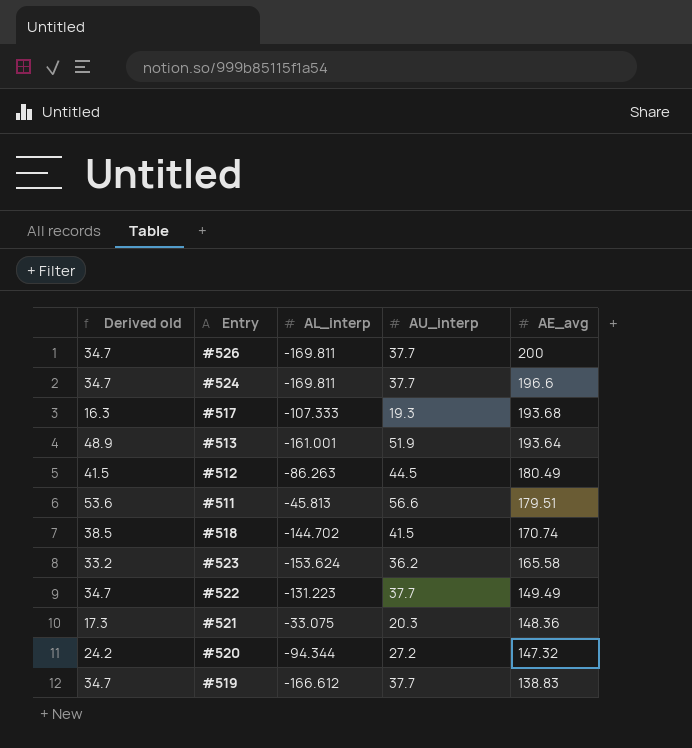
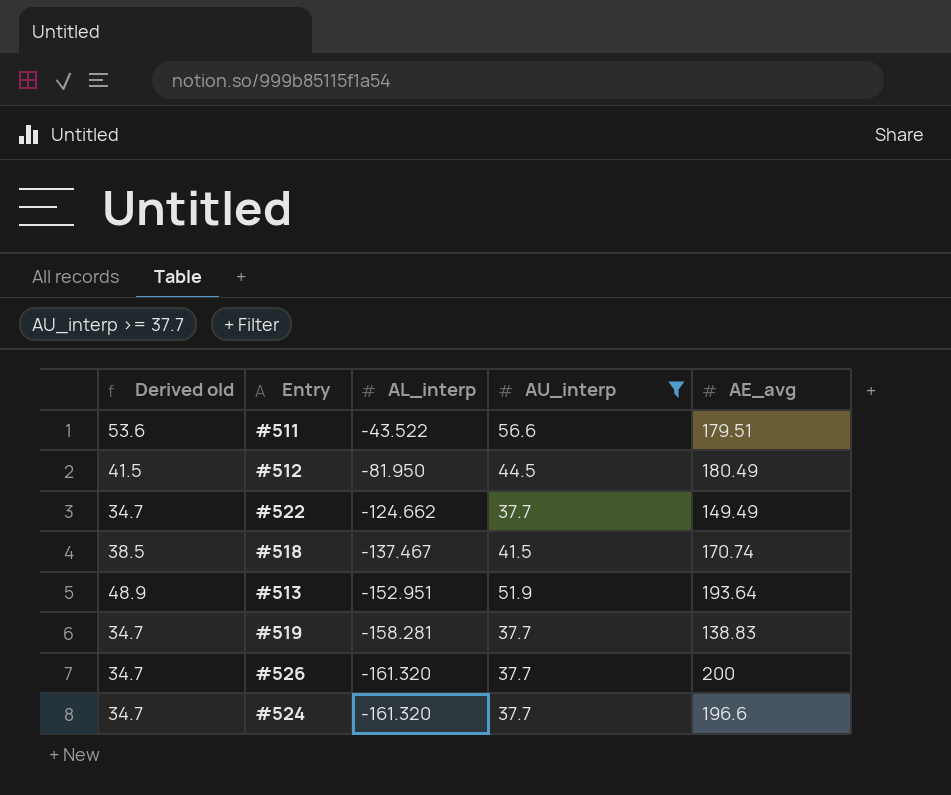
filter: none -> AU_interp >= 37.7
row order: AE_avg descending -> AL_interp descending
#511 | AL_interp: -45.813 -> -43.522
#512 | AL_interp: -86.263 -> -81.950
#522 | AL_interp: -131.223 -> -124.662
#518 | AL_interp: -144.702 -> -137.467
#513 | AL_interp: -161.001 -> -152.951
#519 | AL_interp: -166.612 -> -158.281
#526 | AL_interp: -169.811 -> -161.320
#524 | AL_interp: -169.811 -> -161.320

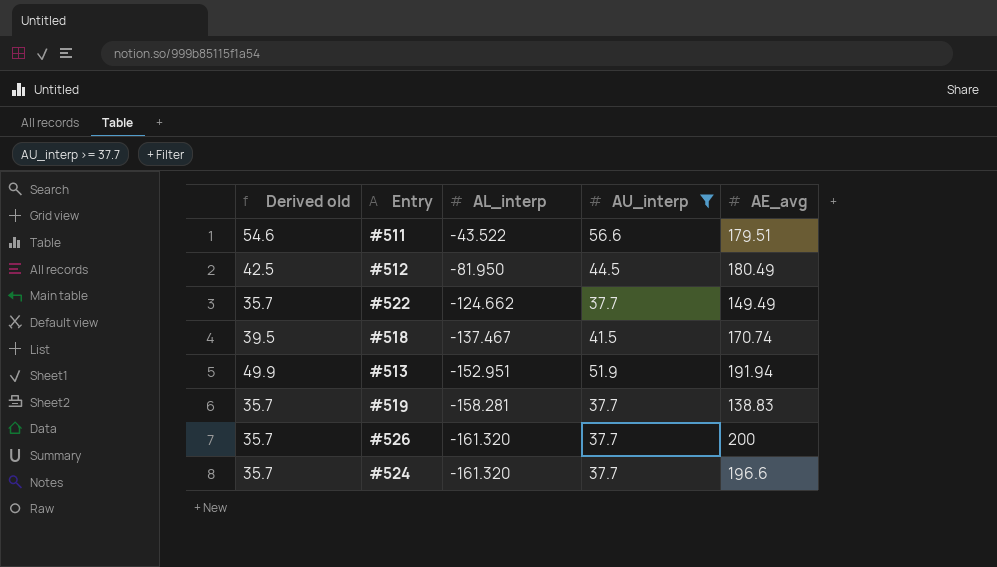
column Derived old | formula: [AU_interp] - 3 -> [AU_interp] - 2
#513 | AE_avg: 193.64 -> 191.94

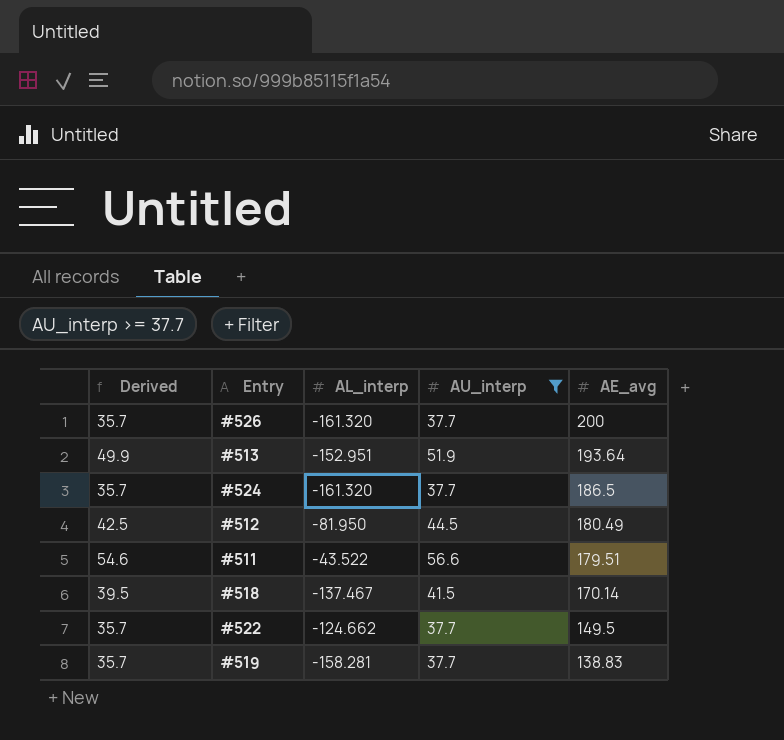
row order: AL_interp descending -> AE_avg descending
column name: Derived old -> Derived
#513 | AE_avg: 191.94 -> 193.64
#524 | AE_avg: 196.6 -> 186.5
#518 | AE_avg: 170.74 -> 170.14
#522 | AE_avg: 149.49 -> 149.5

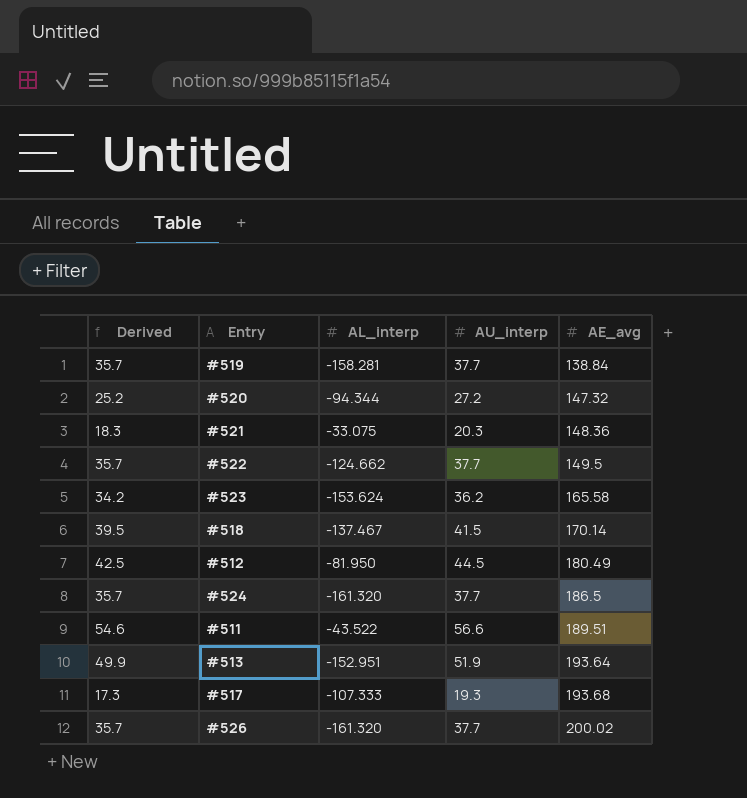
filter: AU_interp >= 37.7 -> none
row order: AE_avg descending -> AE_avg ascending
#519 | AE_avg: 138.83 -> 138.84
#511 | AE_avg: 179.51 -> 189.51
#526 | AE_avg: 200 -> 200.02

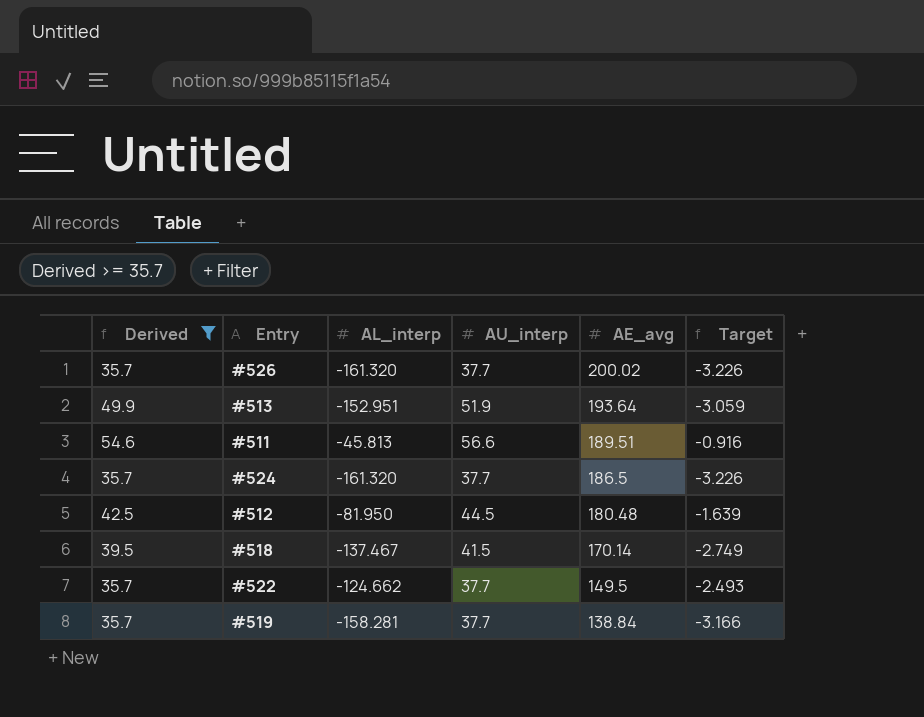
filter: none -> Derived >= 35.7
row order: AE_avg ascending -> AE_avg descending
column Target | formula: none -> [AL_interp] * 0.02
#511 | AL_interp: -43.522 -> -45.813
#512 | AE_avg: 180.49 -> 180.48

